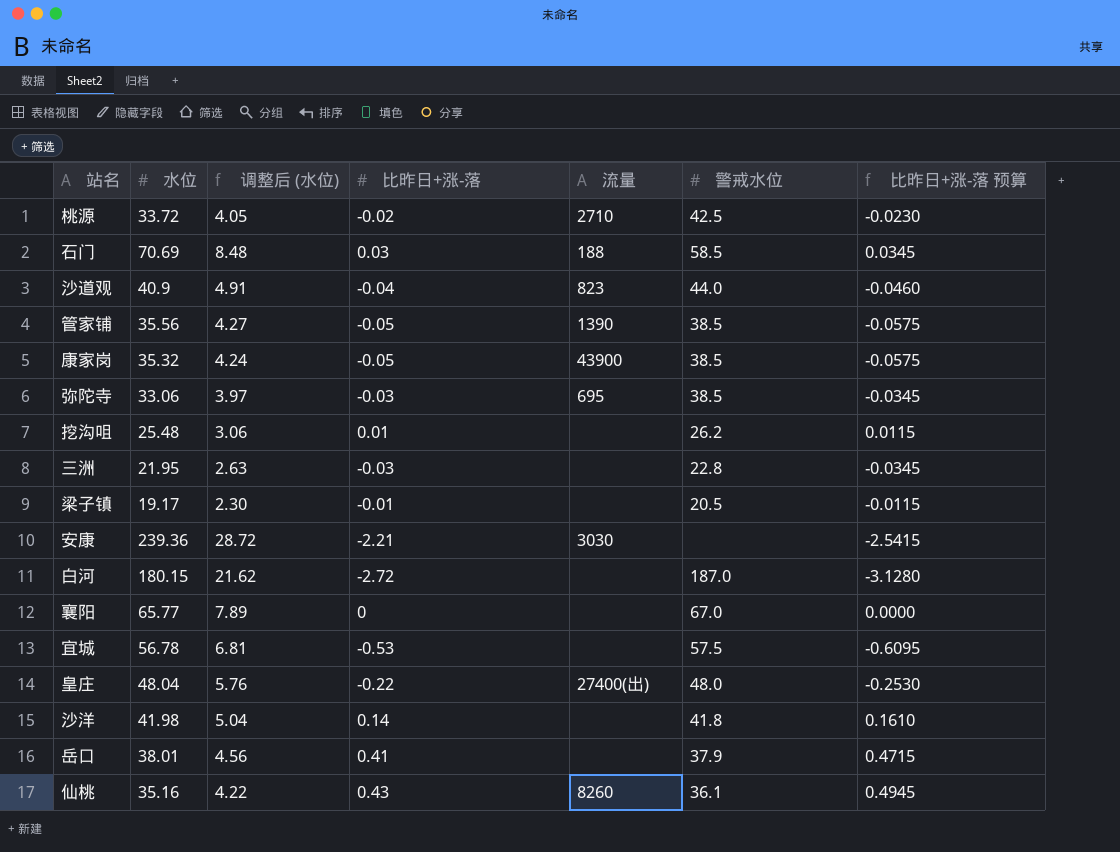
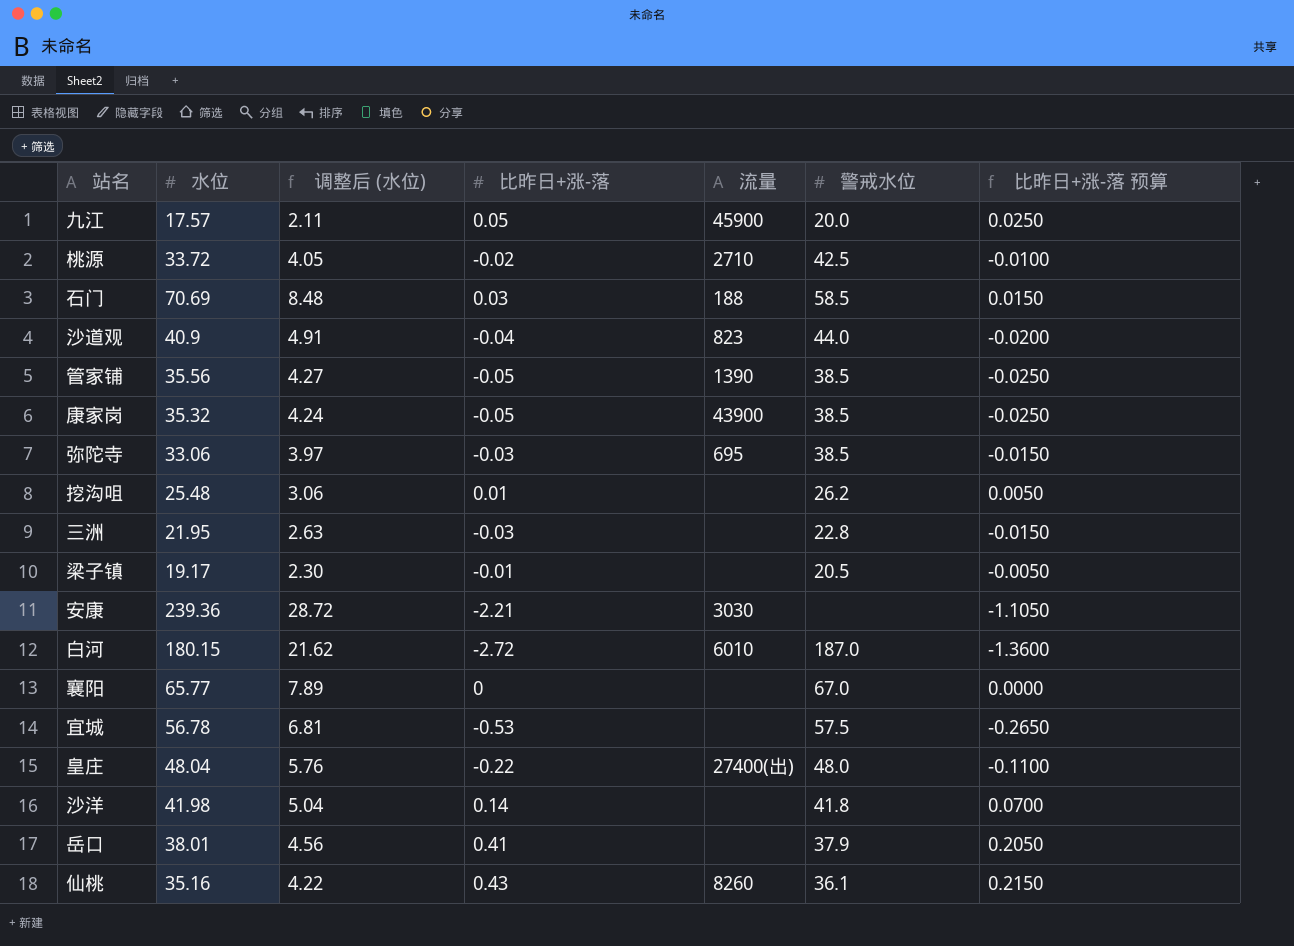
column 比昨日+涨-落 预算 | formula: [比昨日+涨-落] * 1.15 -> [比昨日+涨-落] * 0.5
row 九江: none -> 17.57 | 2.11 | 0.05 | 45900 | 20.0 | 0.0250
白河 | 流量: none -> 6010

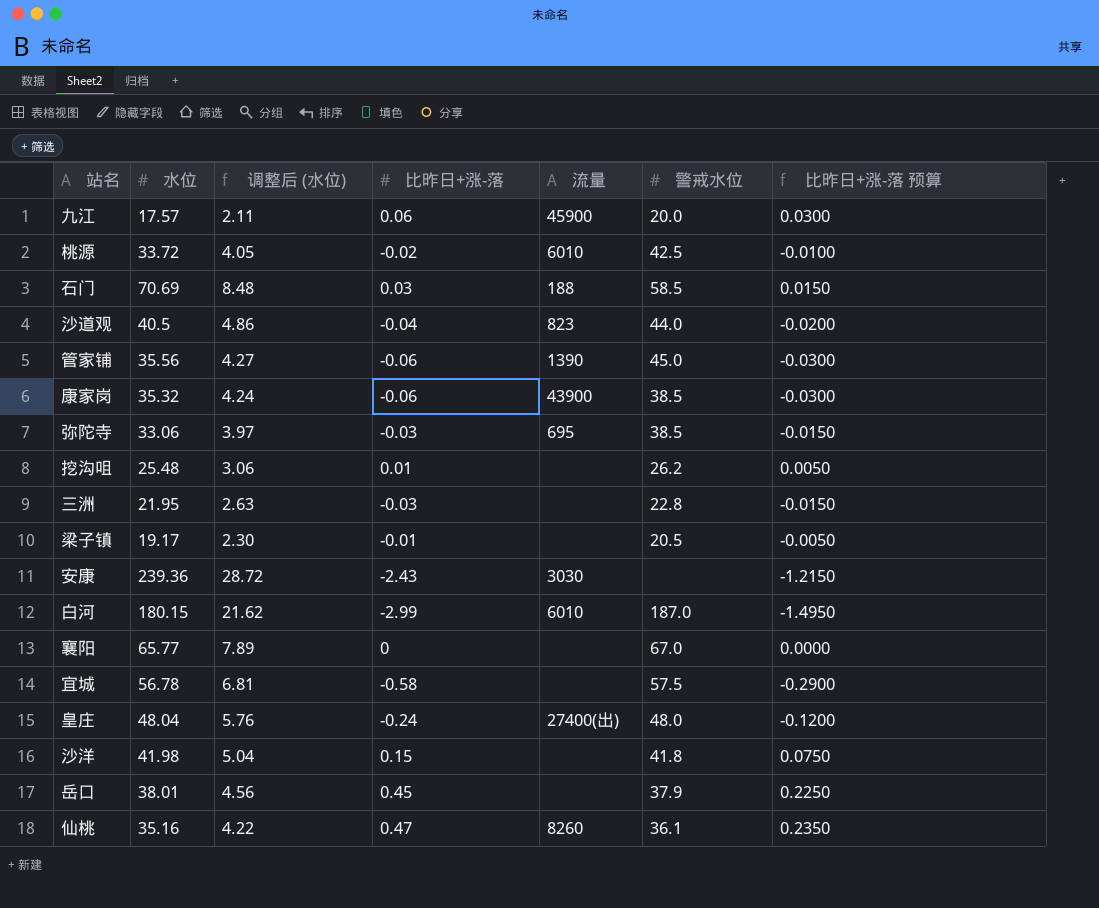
九江 | 比昨日+涨-落: 0.05 -> 0.06
九江 | 比昨日+涨-落 预算: 0.0250 -> 0.0300
桃源 | 流量: 2710 -> 6010
沙道观 | 水位: 40.9 -> 40.5
沙道观 | 调整后 (水位): 4.91 -> 4.86
管家铺 | 比昨日+涨-落: -0.05 -> -0.06
管家铺 | 警戒水位: 38.5 -> 45.0
管家铺 | 比昨日+涨-落 预算: -0.0250 -> -0.0300
康家岗 | 比昨日+涨-落: -0.05 -> -0.06
康家岗 | 比昨日+涨-落 预算: -0.0250 -> -0.0300
安康 | 比昨日+涨-落: -2.21 -> -2.43
安康 | 比昨日+涨-落 预算: -1.1050 -> -1.2150
白河 | 比昨日+涨-落: -2.72 -> -2.99
白河 | 比昨日+涨-落 预算: -1.3600 -> -1.4950
宜城 | 比昨日+涨-落: -0.53 -> -0.58
宜城 | 比昨日+涨-落 预算: -0.2650 -> -0.2900
皇庄 | 比昨日+涨-落: -0.22 -> -0.24
皇庄 | 比昨日+涨-落 预算: -0.1100 -> -0.1200
沙洋 | 比昨日+涨-落: 0.14 -> 0.15
沙洋 | 比昨日+涨-落 预算: 0.0700 -> 0.0750
岳口 | 比昨日+涨-落: 0.41 -> 0.45
岳口 | 比昨日+涨-落 预算: 0.2050 -> 0.2250
仙桃 | 比昨日+涨-落: 0.43 -> 0.47
仙桃 | 比昨日+涨-落 预算: 0.2150 -> 0.2350

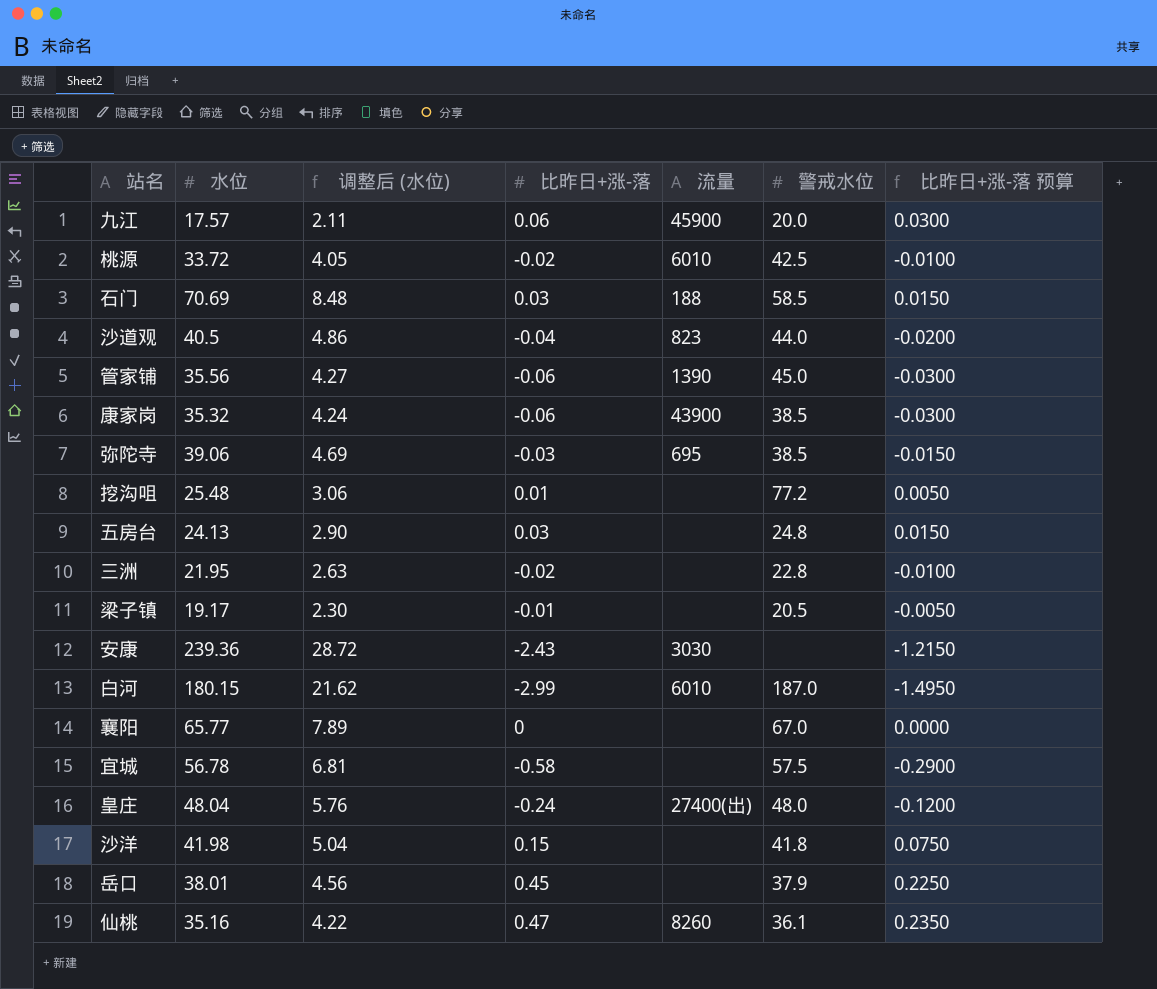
弥陀寺 | 水位: 33.06 -> 39.06
弥陀寺 | 调整后 (水位): 3.97 -> 4.69
挖沟咀 | 警戒水位: 26.2 -> 77.2
row 五房台: none -> 24.13 | 2.90 | 0.03 | none | 24.8 | 0.0150
三洲 | 比昨日+涨-落: -0.03 -> -0.02
三洲 | 比昨日+涨-落 预算: -0.0150 -> -0.0100

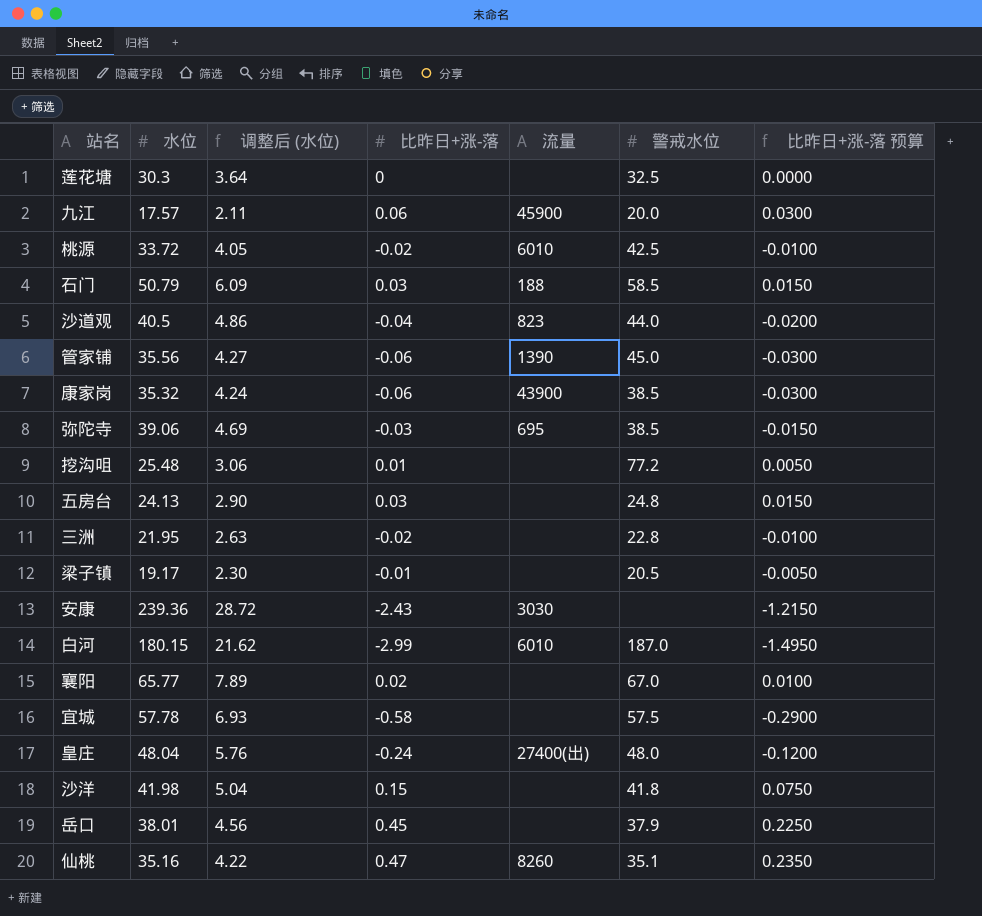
row 莲花塘: none -> 30.3 | 3.64 | 0 | none | 32.5 | 0.0000
石门 | 水位: 70.69 -> 50.79
石门 | 调整后 (水位): 8.48 -> 6.09
襄阳 | 比昨日+涨-落: 0 -> 0.02
襄阳 | 比昨日+涨-落 预算: 0.0000 -> 0.0100
宜城 | 水位: 56.78 -> 57.78
宜城 | 调整后 (水位): 6.81 -> 6.93
仙桃 | 警戒水位: 36.1 -> 35.1

